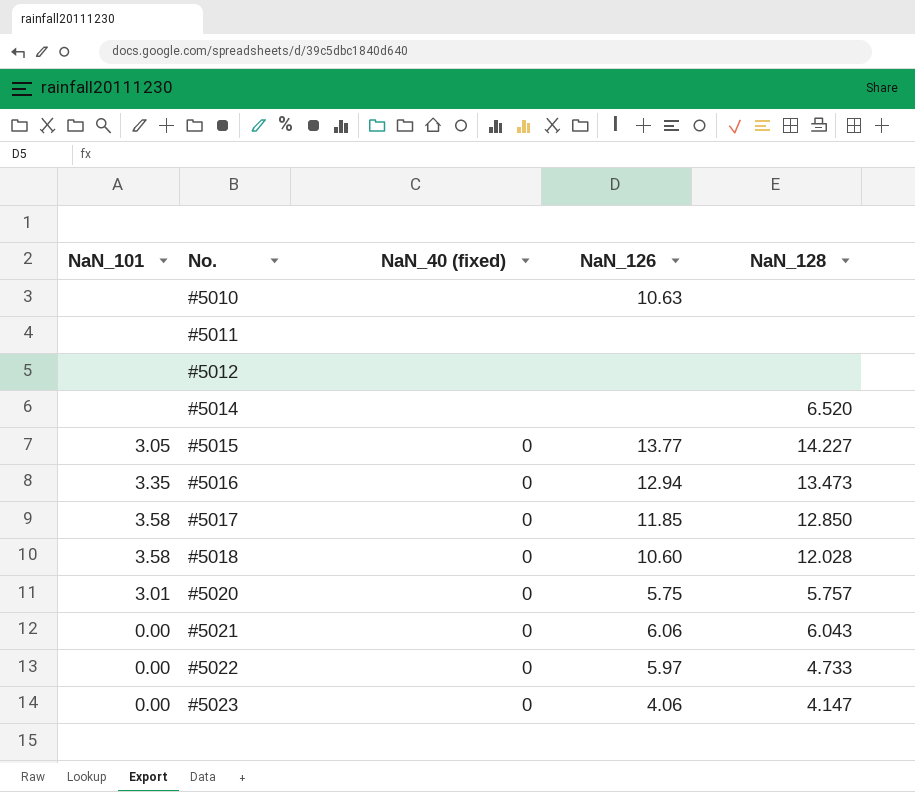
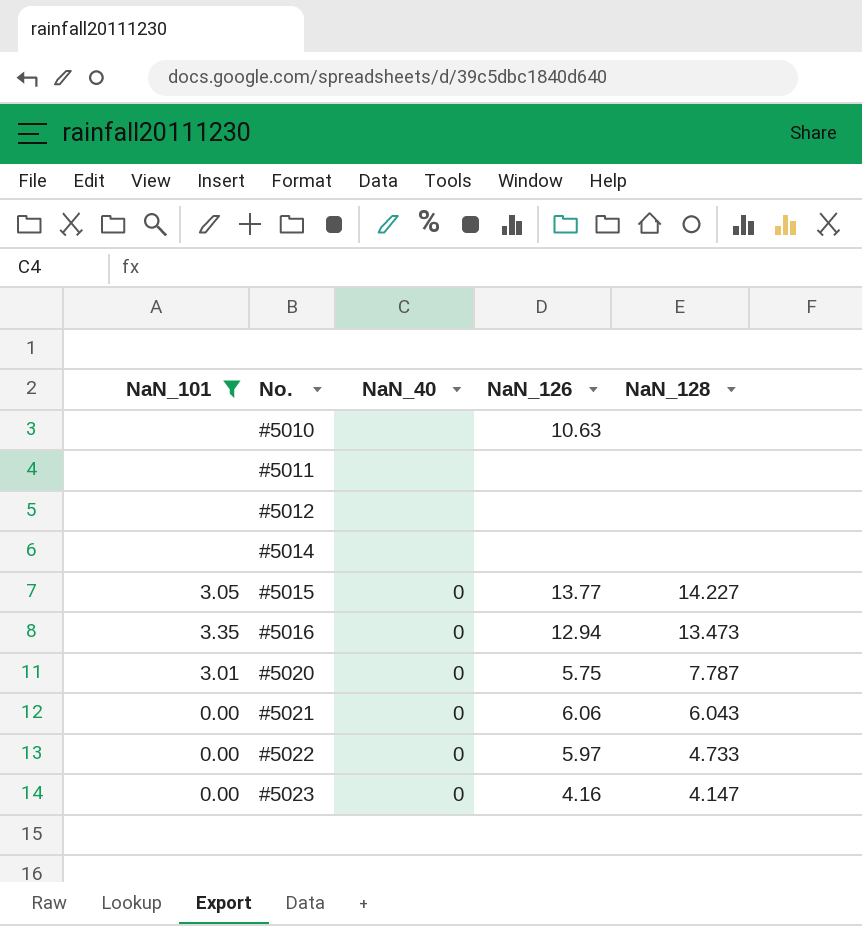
filter: none -> NaN_101 != 3.58
column name: NaN_40 (fixed) -> NaN_40
#5014 | NaN_128: 6.520 -> none
#5020 | NaN_128: 5.757 -> 7.787
#5023 | NaN_126: 4.06 -> 4.16

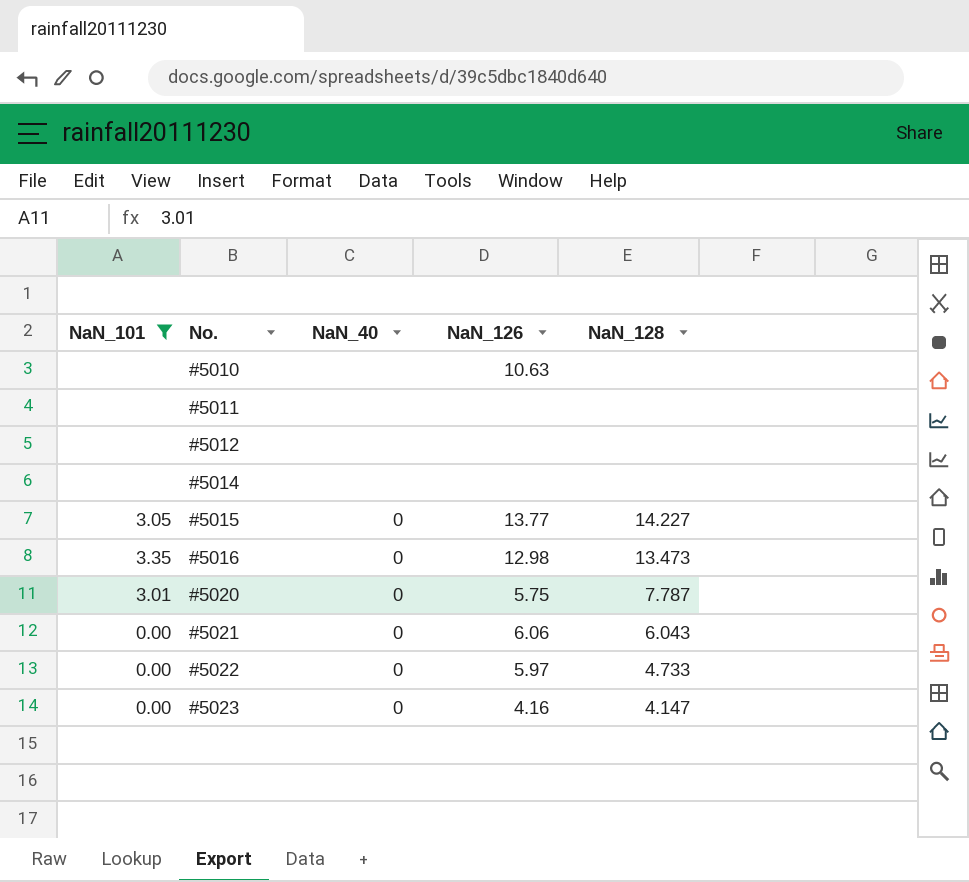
#5016 | NaN_126: 12.94 -> 12.98

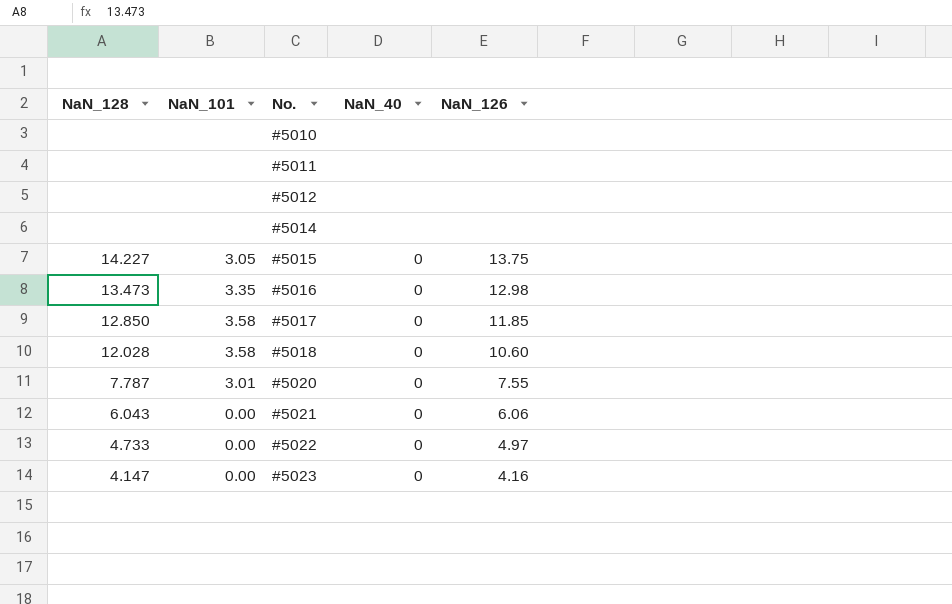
filter: NaN_101 != 3.58 -> none
column NaN_128 | position: 5 -> 1
#5010 | NaN_126: 10.63 -> none
#5015 | NaN_126: 13.77 -> 13.75
#5020 | NaN_126: 5.75 -> 7.55
#5022 | NaN_126: 5.97 -> 4.97

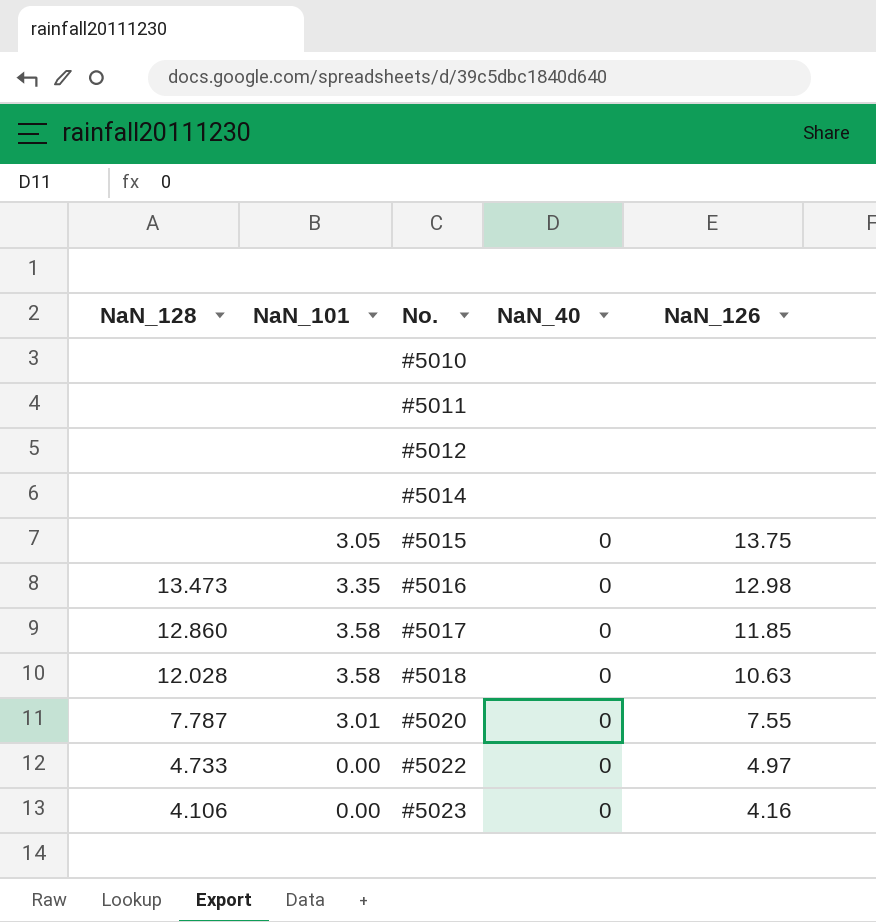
row #5021: 6.043 | 0.00 | 0 | 6.06 -> none
#5015 | NaN_128: 14.227 -> none
#5017 | NaN_128: 12.850 -> 12.860
#5018 | NaN_126: 10.60 -> 10.63
#5023 | NaN_128: 4.147 -> 4.106

